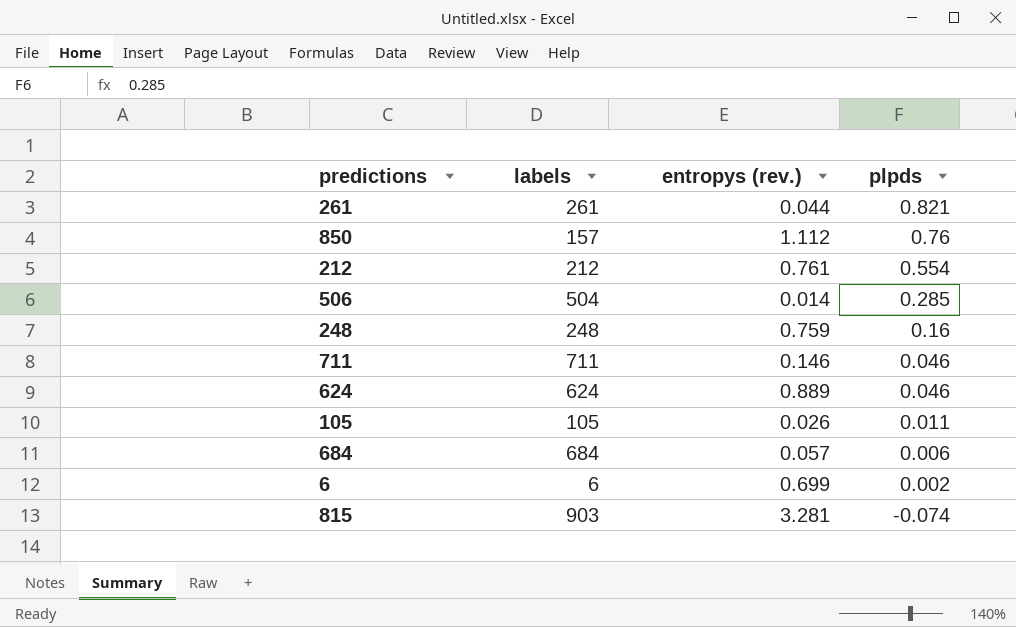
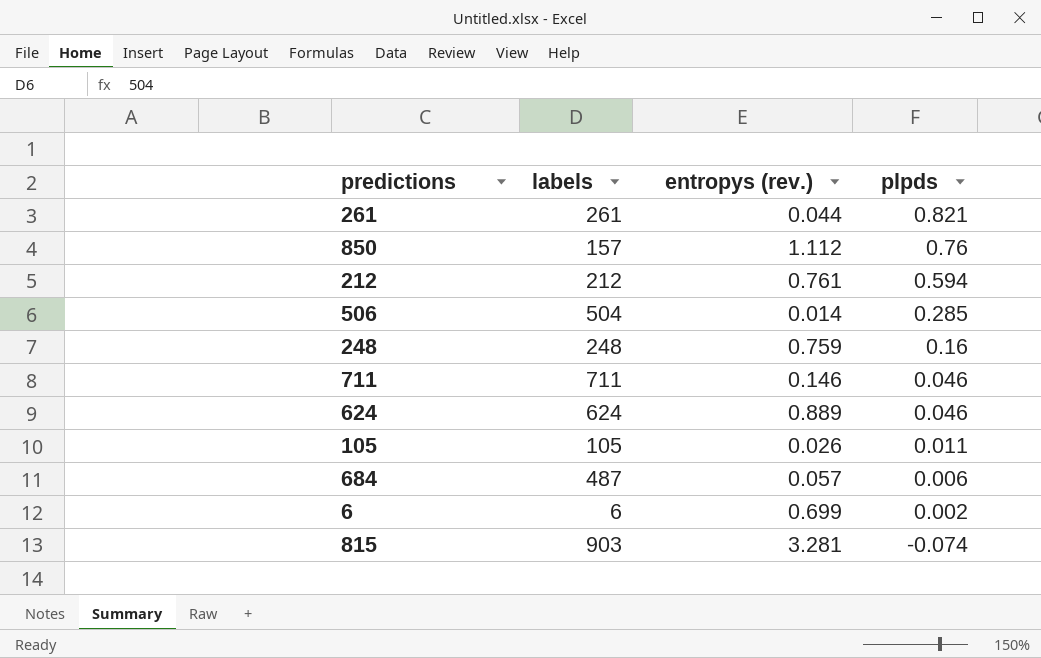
212 | plpds: 0.554 -> 0.594
684 | labels: 684 -> 487

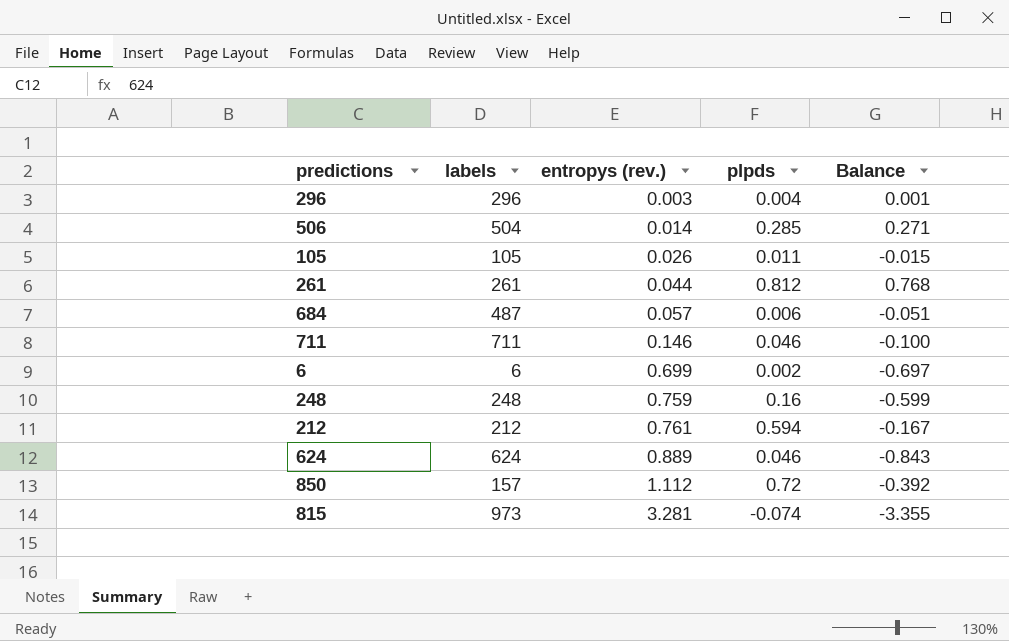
row order: plpds descending -> entropys (rev.) ascending
column Balance | formula: none -> [plpds] - [entropys (rev.)]
row 296: none -> 296 | 0.003 | 0.004 | 0.001
261 | plpds: 0.821 -> 0.812
850 | plpds: 0.76 -> 0.72
815 | labels: 903 -> 973

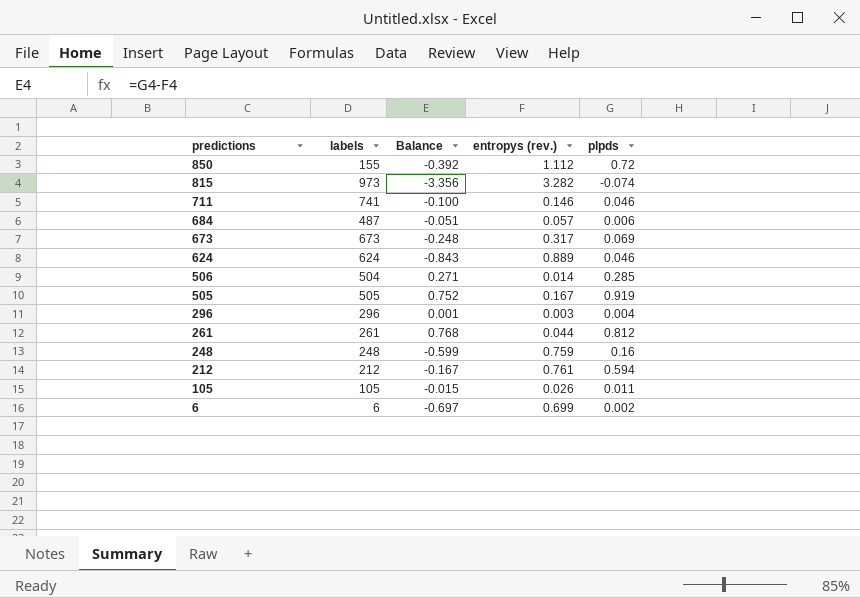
row order: entropys (rev.) ascending -> predictions descending
column Balance | position: 5 -> 3
850 | labels: 157 -> 155
815 | Balance: -3.355 -> -3.356
815 | entropys (rev.): 3.281 -> 3.282
711 | labels: 711 -> 741
row 673: none -> 673 | -0.248 | 0.317 | 0.069
row 505: none -> 505 | 0.752 | 0.167 | 0.919

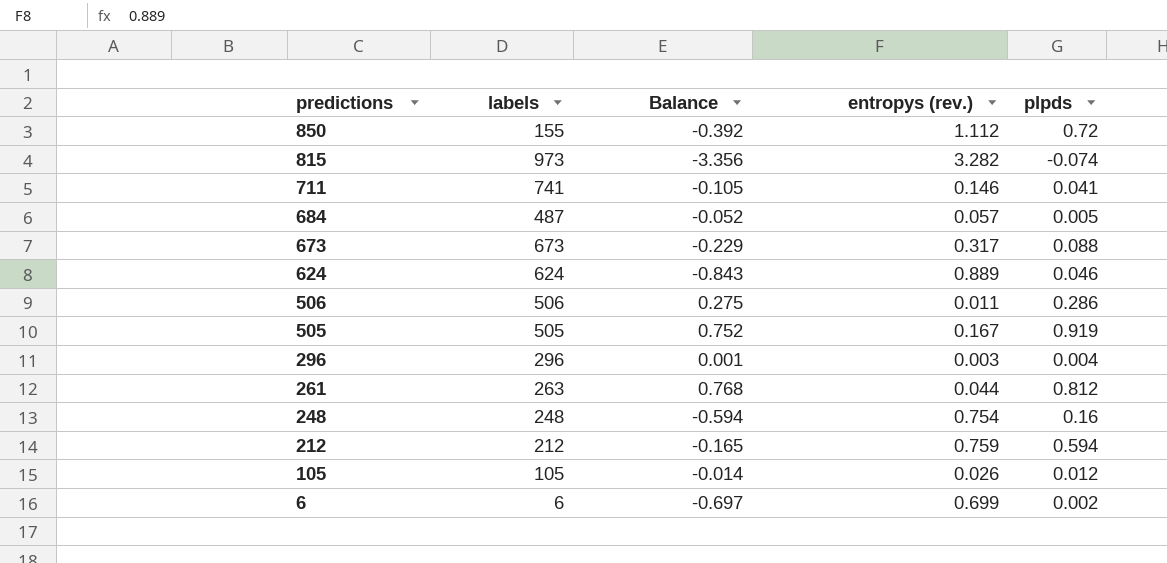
711 | Balance: -0.100 -> -0.105
711 | plpds: 0.046 -> 0.041
684 | Balance: -0.051 -> -0.052
684 | plpds: 0.006 -> 0.005
673 | Balance: -0.248 -> -0.229
673 | plpds: 0.069 -> 0.088
506 | labels: 504 -> 506
506 | Balance: 0.271 -> 0.275
506 | entropys (rev.): 0.014 -> 0.011
506 | plpds: 0.285 -> 0.286
261 | labels: 261 -> 263
248 | Balance: -0.599 -> -0.594
248 | entropys (rev.): 0.759 -> 0.754
212 | Balance: -0.167 -> -0.165
212 | entropys (rev.): 0.761 -> 0.759
105 | Balance: -0.015 -> -0.014
105 | plpds: 0.011 -> 0.012

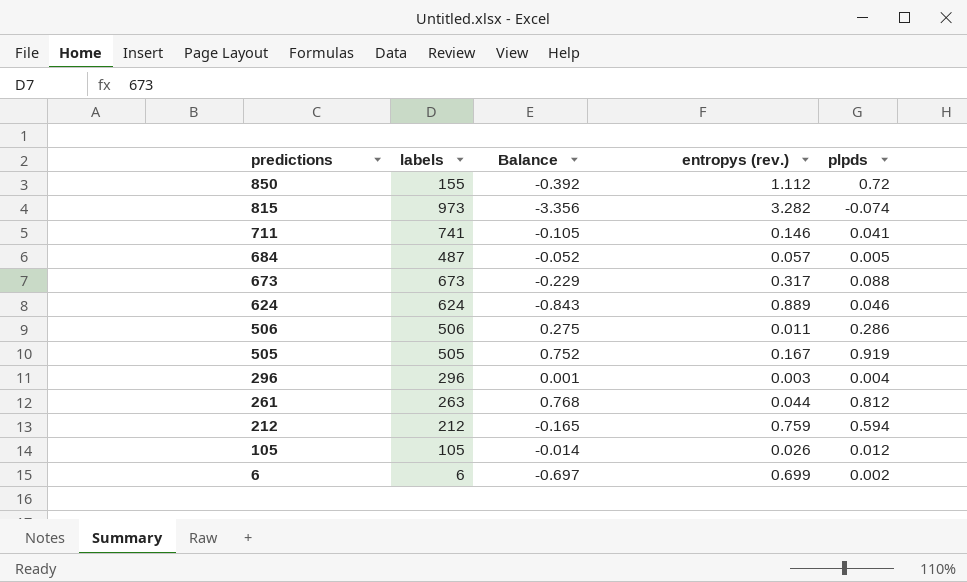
row 248: 248 | -0.594 | 0.754 | 0.16 -> none

